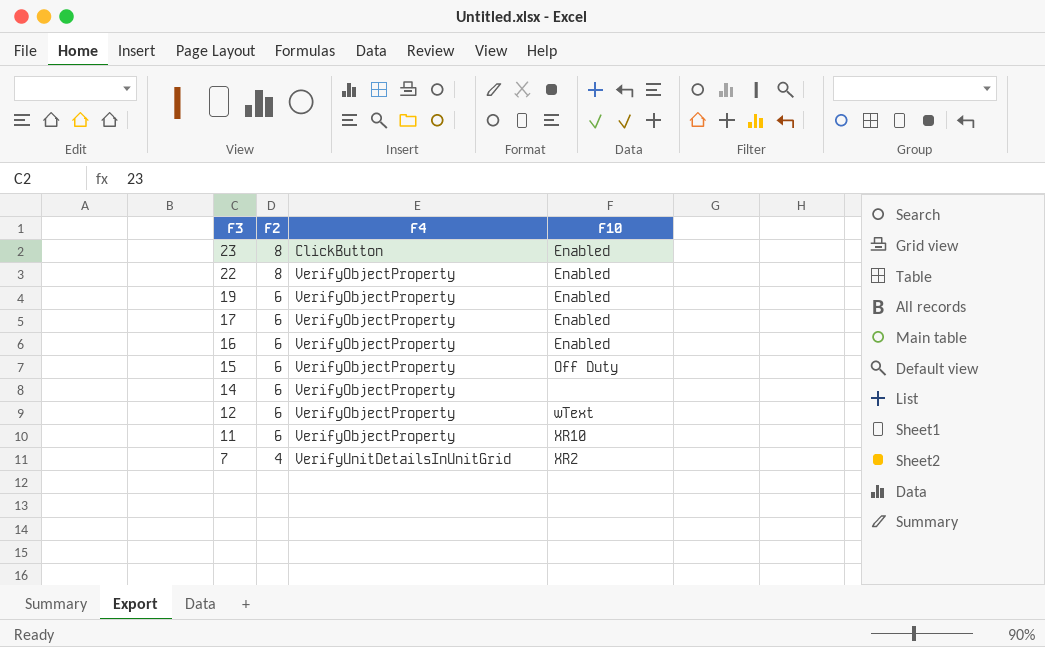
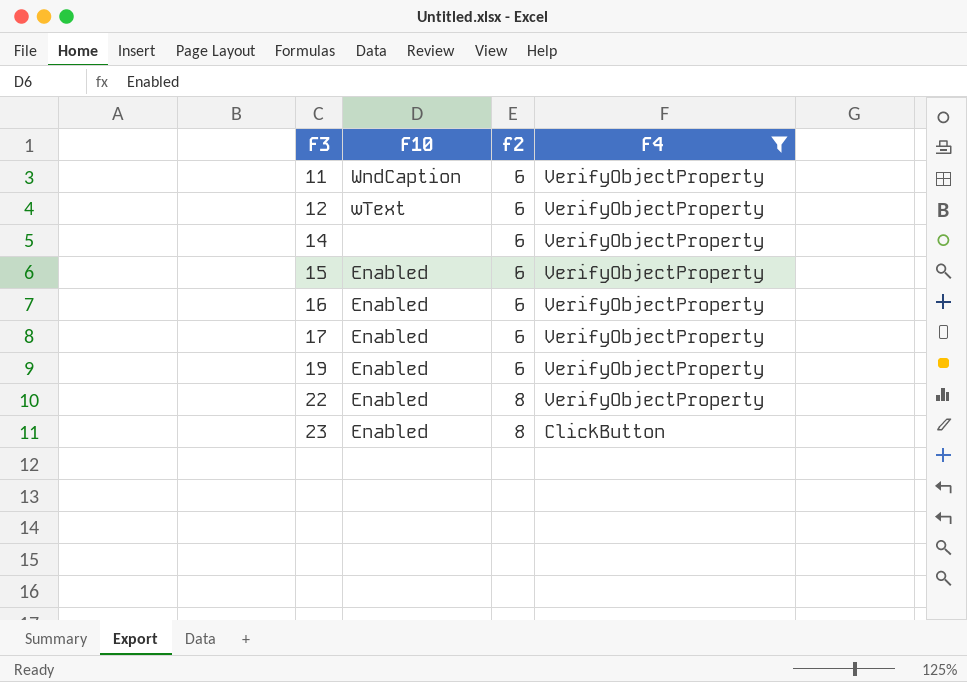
filter: none -> F4 != VerifyUnitDetailsInUnitGrid
row order: F3 descending -> F3 ascending
column F10 | position: 4 -> 2
column name: F2 -> f2
11 | F10: XR10 -> WndCaption
15 | F10: Off Duty -> Enabled

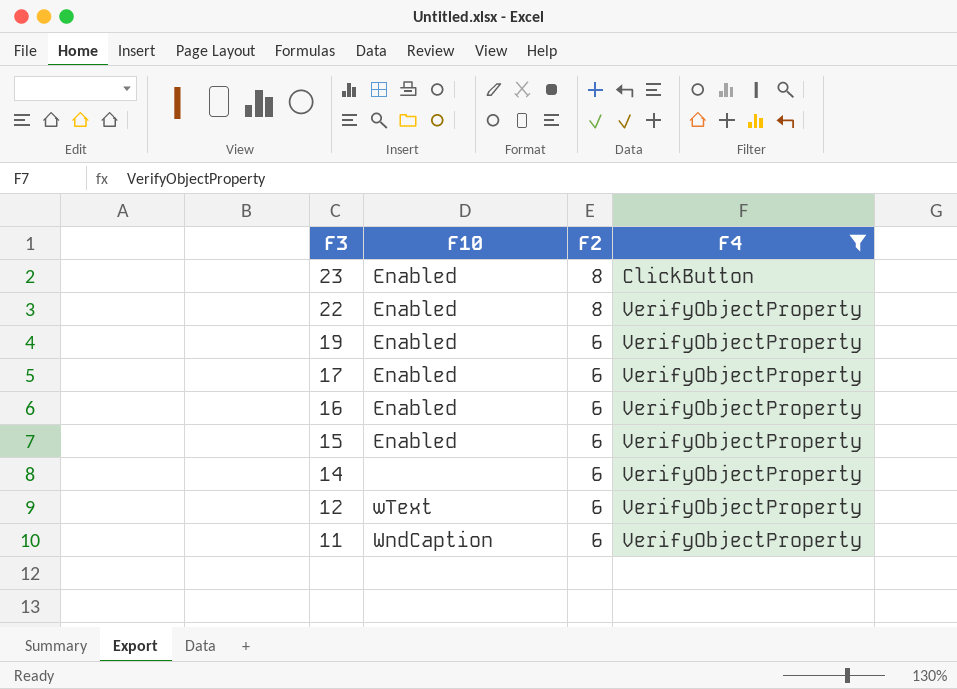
row order: F3 ascending -> F3 descending
column name: f2 -> F2

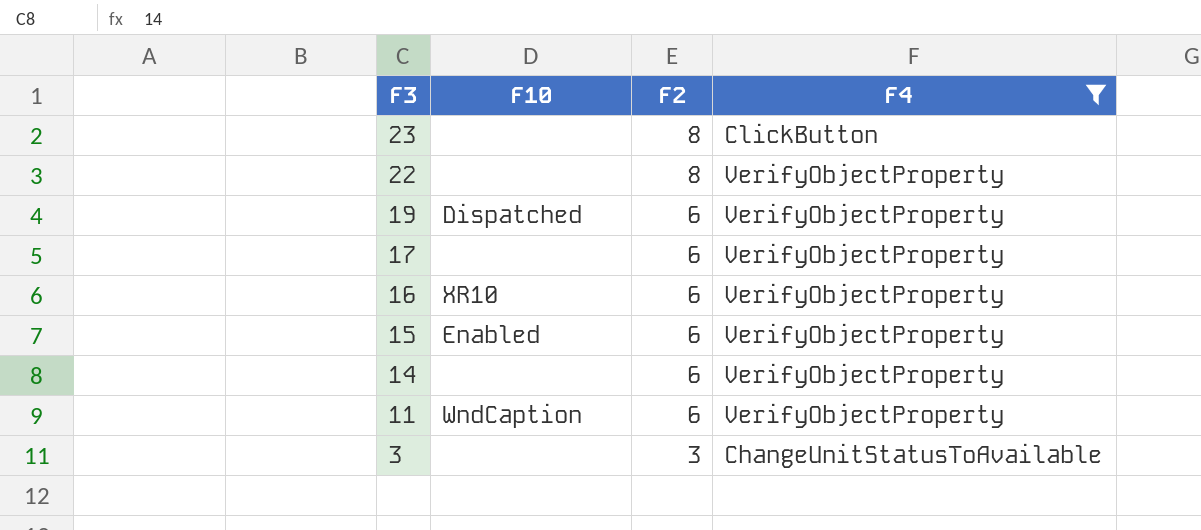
row 12: wText | 6 | VerifyObjectProperty -> none
23 | F10: Enabled -> none
22 | F10: Enabled -> none
19 | F10: Enabled -> Dispatched
17 | F10: Enabled -> none
16 | F10: Enabled -> XR10
row 3: none -> none | 3 | ChangeUnitStatusToAvailable

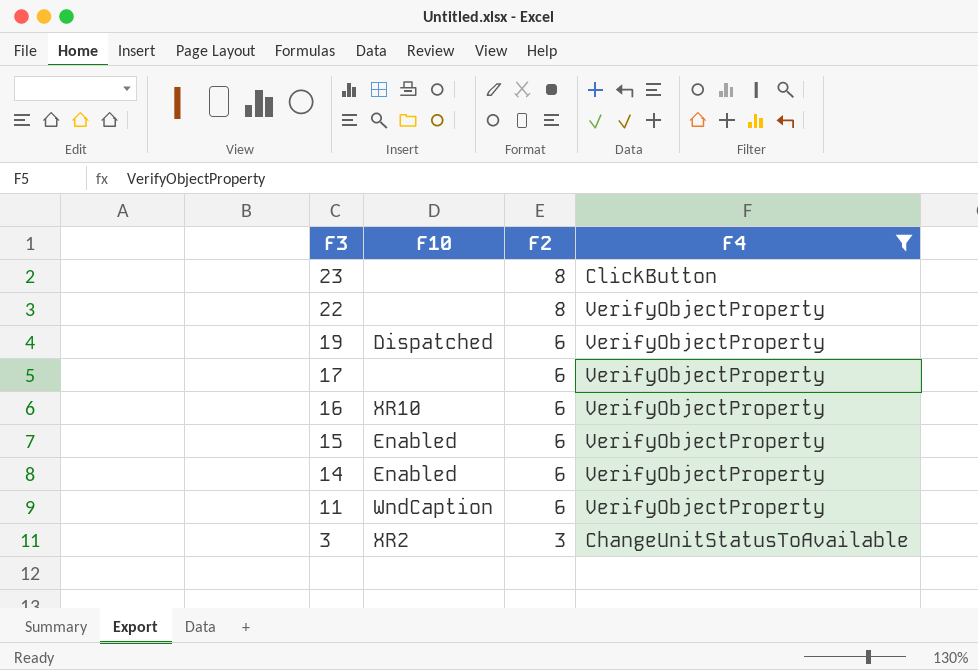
14 | F10: none -> Enabled
3 | F10: none -> XR2

